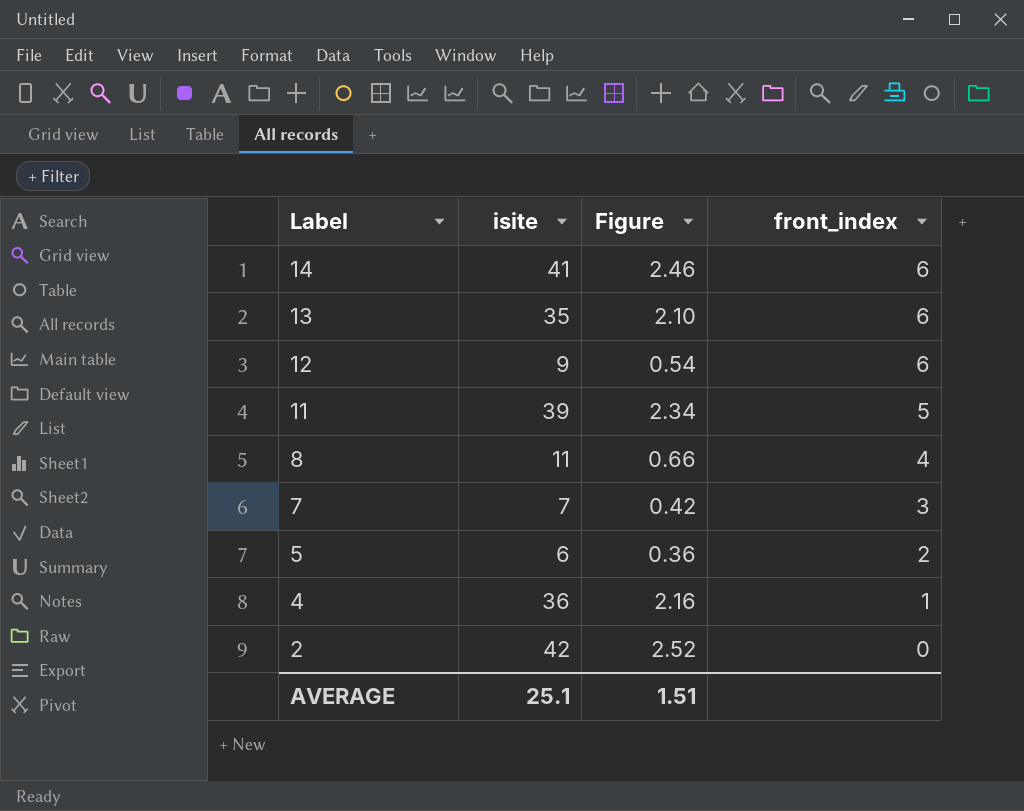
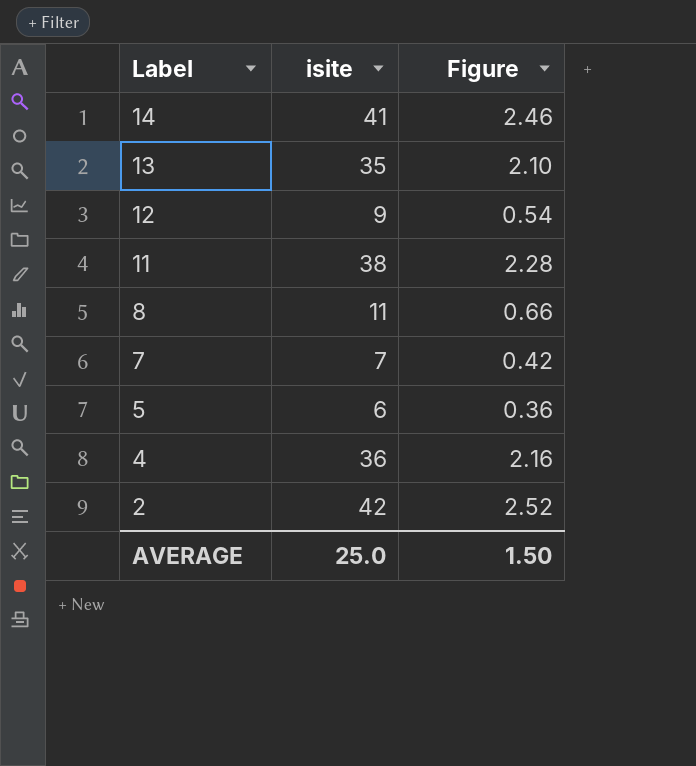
column front_index | position: 4 -> none
11 | isite: 39 -> 38
11 | Figure: 2.34 -> 2.28
AVERAGE | isite: 25.1 -> 25.0
AVERAGE | Figure: 1.51 -> 1.50

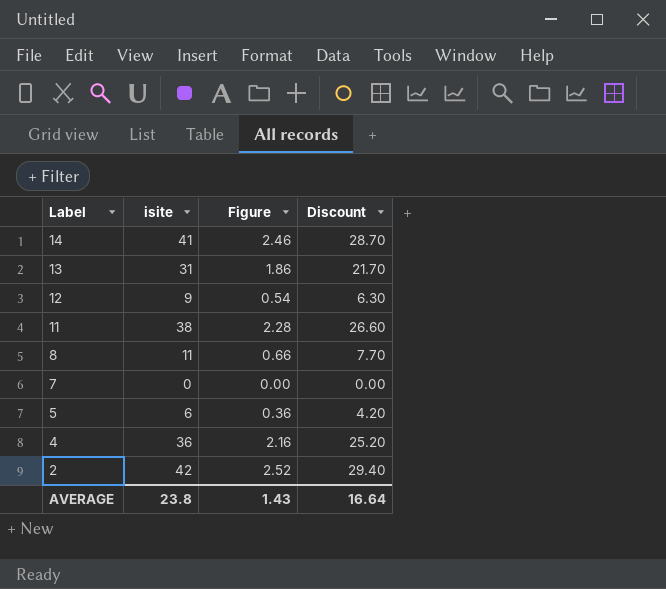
column Discount | formula: none -> [isite] * 0.7
13 | isite: 35 -> 31
13 | Figure: 2.10 -> 1.86
7 | isite: 7 -> 0
7 | Figure: 0.42 -> 0.00
AVERAGE | isite: 25.0 -> 23.8
AVERAGE | Figure: 1.50 -> 1.43

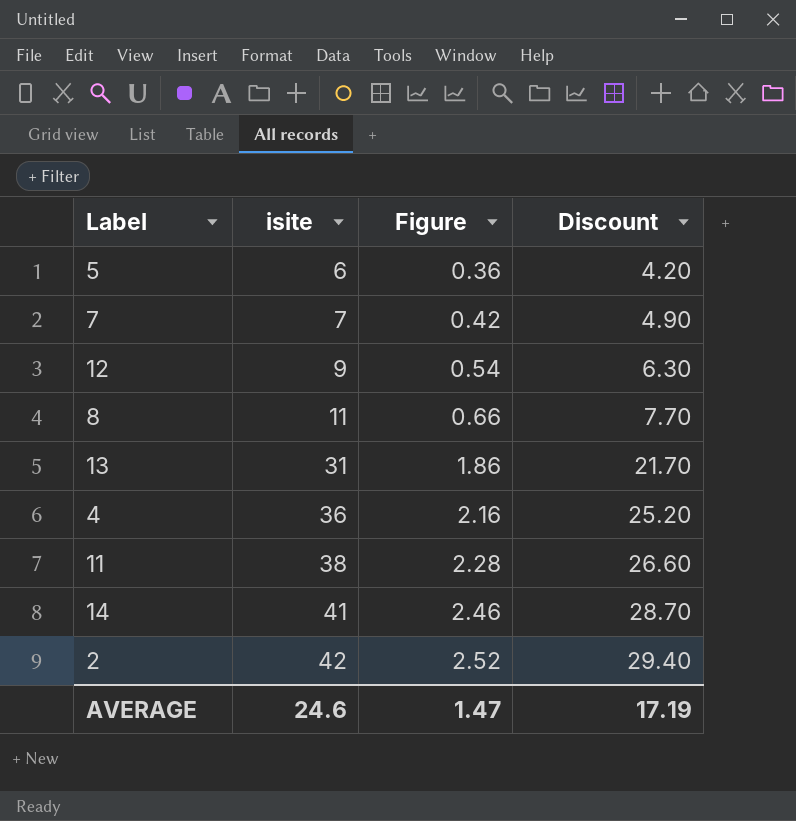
row order: Label descending -> isite ascending
7 | isite: 0 -> 7
7 | Figure: 0.00 -> 0.42
7 | Discount: 0.00 -> 4.90
AVERAGE | isite: 23.8 -> 24.6
AVERAGE | Figure: 1.43 -> 1.47
AVERAGE | Discount: 16.64 -> 17.19

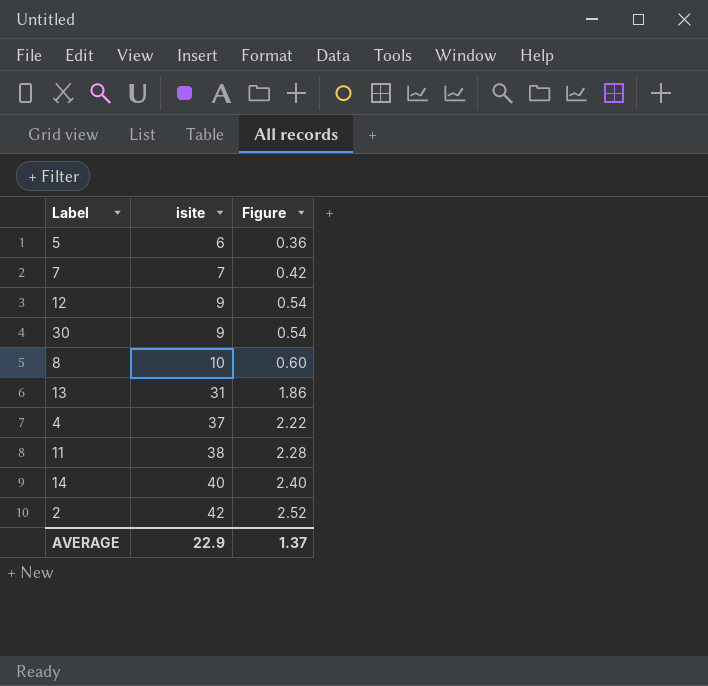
column Discount | formula: [isite] * 0.7 -> none
row 30: none -> 9 | 0.54
8 | isite: 11 -> 10
8 | Figure: 0.66 -> 0.60
4 | isite: 36 -> 37
4 | Figure: 2.16 -> 2.22
14 | isite: 41 -> 40
14 | Figure: 2.46 -> 2.40
AVERAGE | isite: 24.6 -> 22.9
AVERAGE | Figure: 1.47 -> 1.37

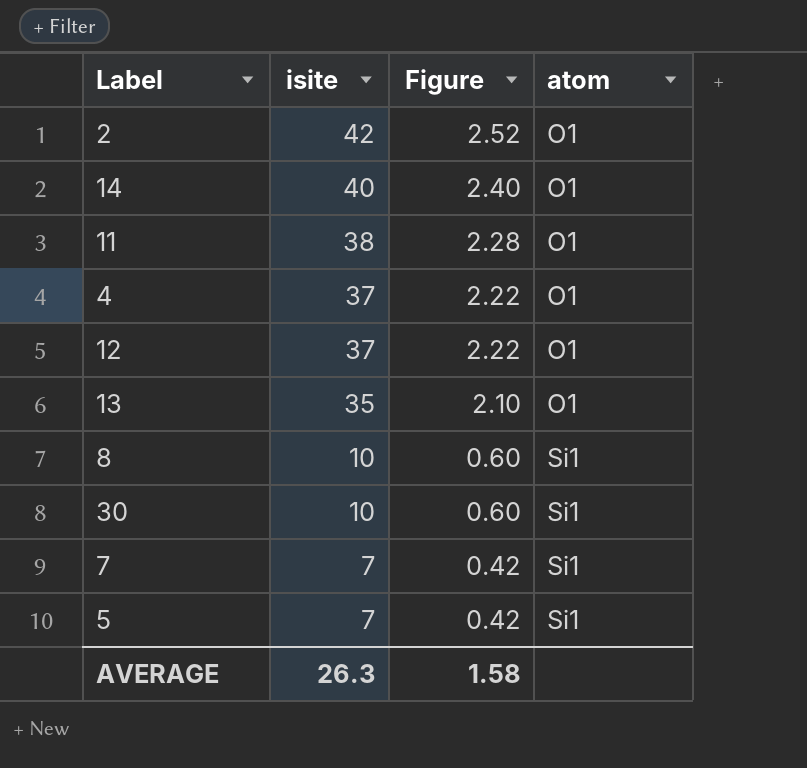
row order: isite ascending -> isite descending
column atom | position: none -> 4
12 | isite: 9 -> 37
12 | Figure: 0.54 -> 2.22
13 | isite: 31 -> 35
13 | Figure: 1.86 -> 2.10
30 | isite: 9 -> 10
30 | Figure: 0.54 -> 0.60
5 | isite: 6 -> 7
5 | Figure: 0.36 -> 0.42
AVERAGE | isite: 22.9 -> 26.3
AVERAGE | Figure: 1.37 -> 1.58

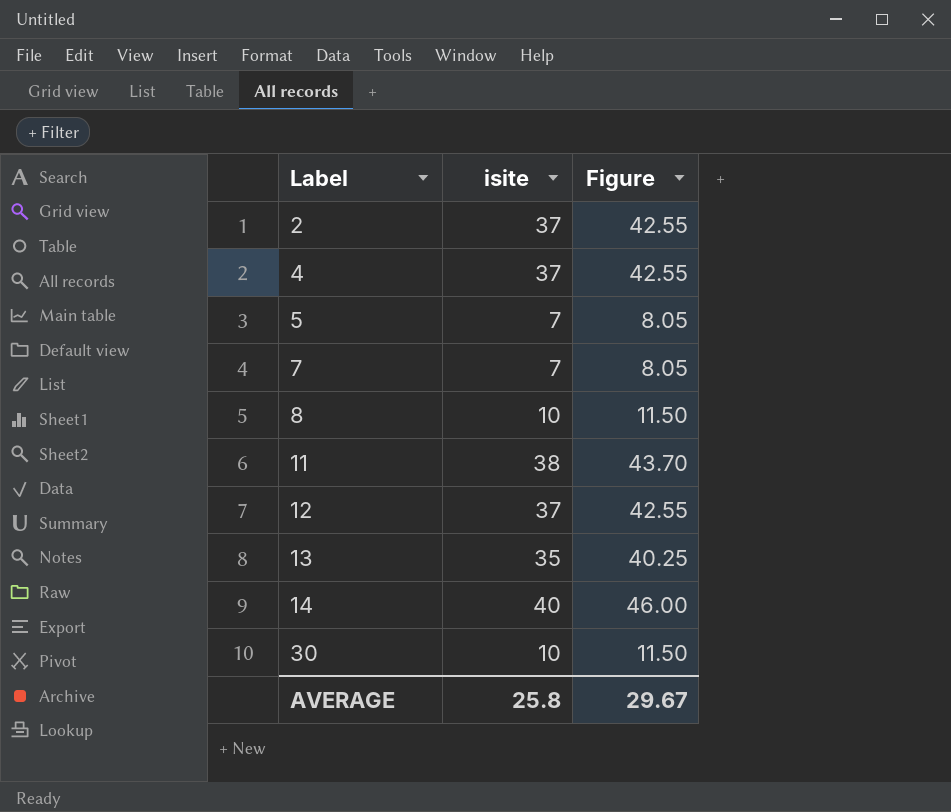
row order: isite descending -> Label ascending
column atom | position: 4 -> none
column Figure | formula: [isite] * 0.06 -> [isite] * 1.15
2 | isite: 42 -> 37
AVERAGE | isite: 26.3 -> 25.8
AVERAGE | Figure: 1.58 -> 29.67

